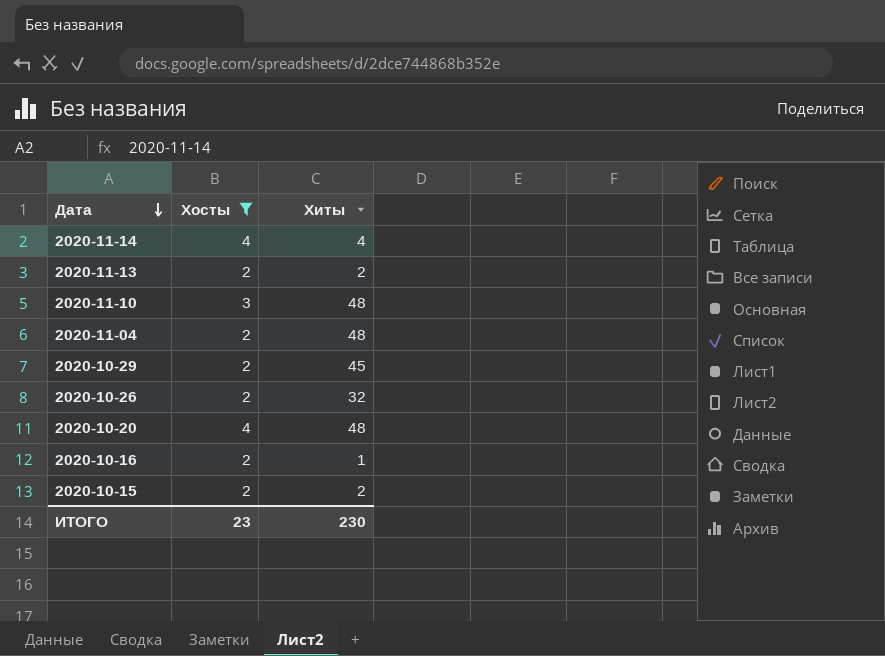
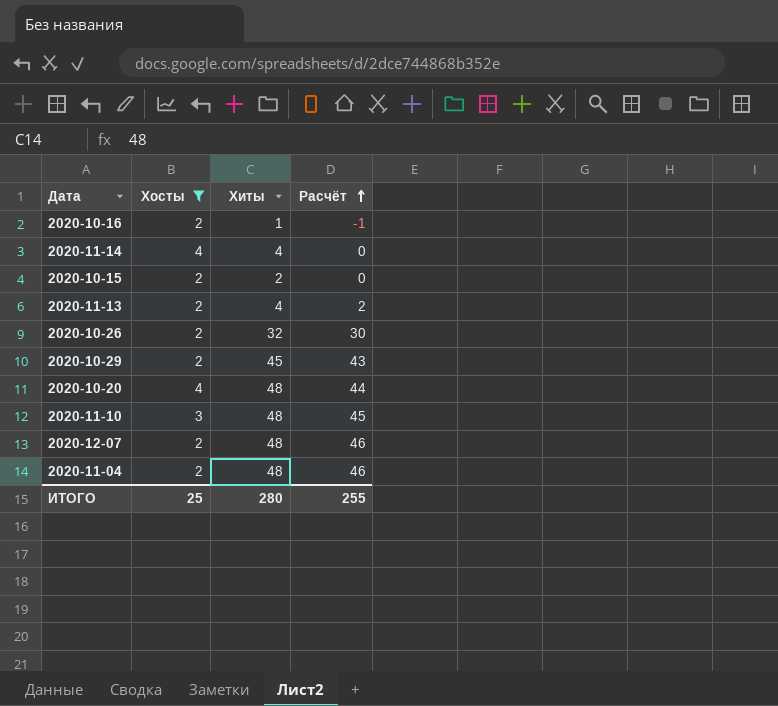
row order: Дата descending -> Расчёт ascending
column Расчёт | formula: none -> [Хиты] - [Хосты]
2020-11-13 | Хиты: 2 -> 4
row 2020-12-07: none -> 2 | 48 | 46
ИТОГО | Хосты: 23 -> 25
ИТОГО | Хиты: 230 -> 280

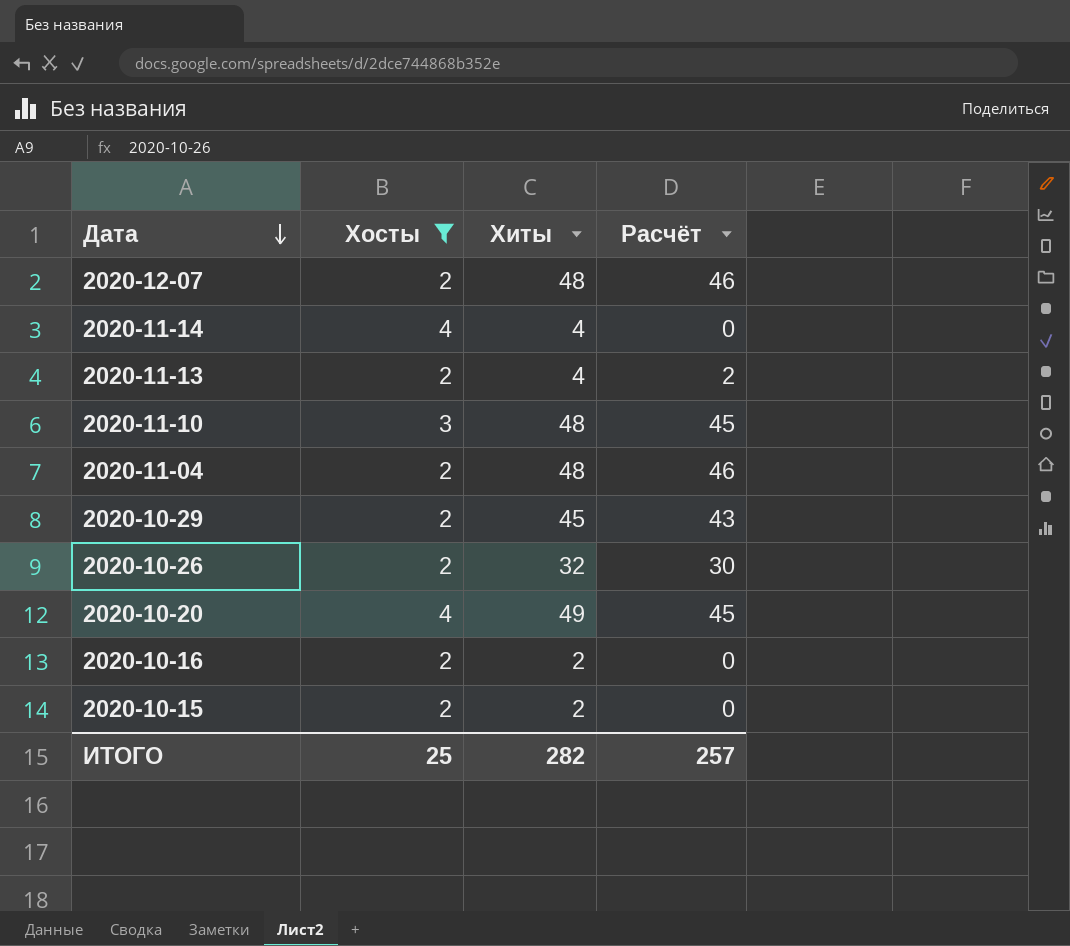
row order: Расчёт ascending -> Дата descending
2020-10-20 | Хиты: 48 -> 49
2020-10-20 | Расчёт: 44 -> 45
2020-10-16 | Хиты: 1 -> 2
2020-10-16 | Расчёт: -1 -> 0
ИТОГО | Хиты: 280 -> 282
ИТОГО | Расчёт: 255 -> 257

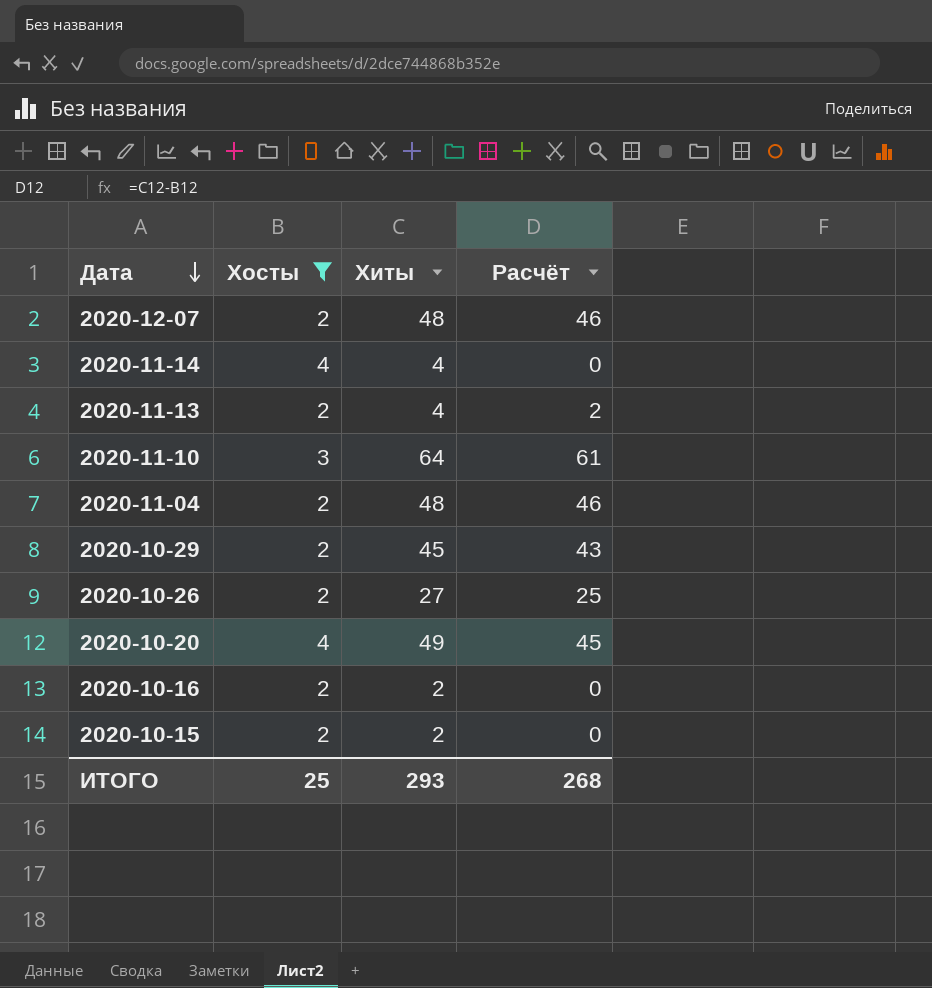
2020-11-10 | Хиты: 48 -> 64
2020-11-10 | Расчёт: 45 -> 61
2020-10-26 | Хиты: 32 -> 27
2020-10-26 | Расчёт: 30 -> 25
ИТОГО | Хиты: 282 -> 293
ИТОГО | Расчёт: 257 -> 268

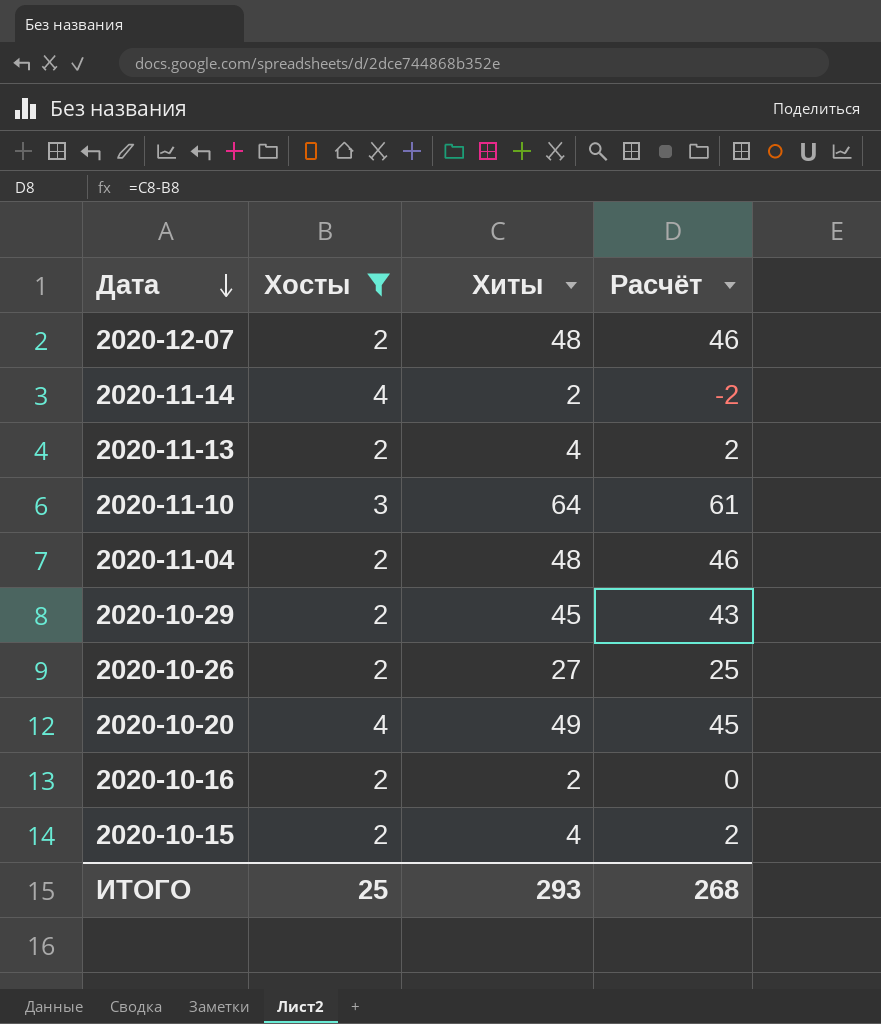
2020-11-14 | Хиты: 4 -> 2
2020-11-14 | Расчёт: 0 -> -2
2020-10-15 | Хиты: 2 -> 4
2020-10-15 | Расчёт: 0 -> 2

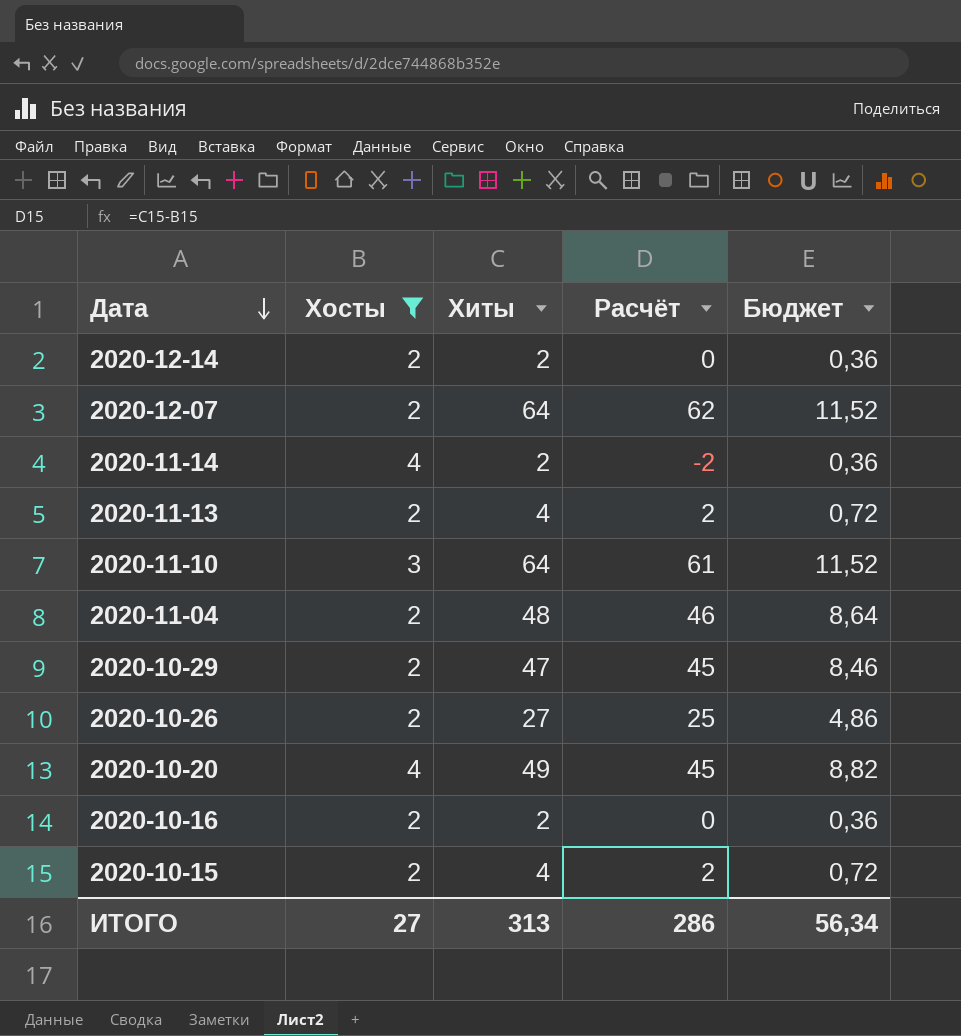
column Бюджет | formula: none -> [Хиты] * 0,18
row 2020-12-14: none -> 2 | 2 | 0 | 0,36
2020-12-07 | Хиты: 48 -> 64
2020-12-07 | Расчёт: 46 -> 62
2020-10-29 | Хиты: 45 -> 47
2020-10-29 | Расчёт: 43 -> 45
ИТОГО | Хосты: 25 -> 27
ИТОГО | Хиты: 293 -> 313
ИТОГО | Расчёт: 268 -> 286

